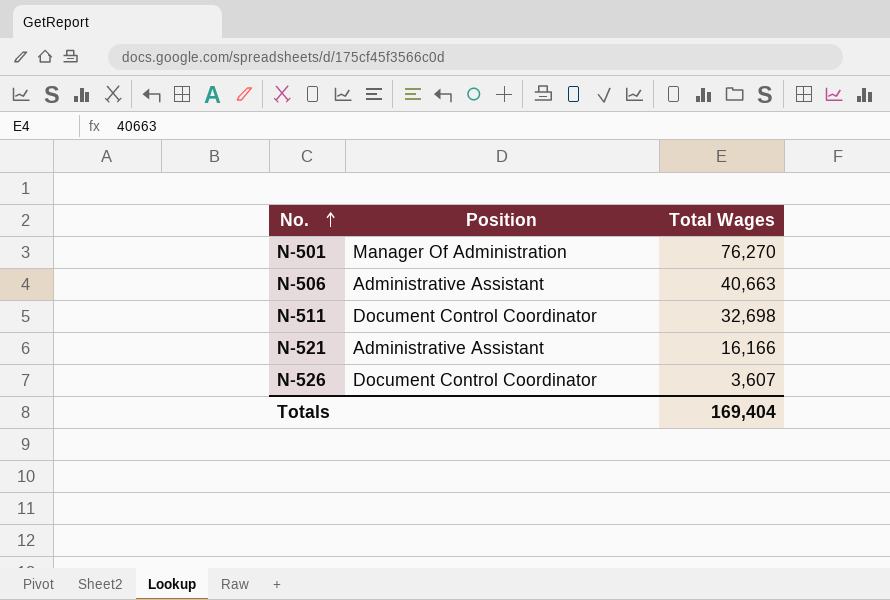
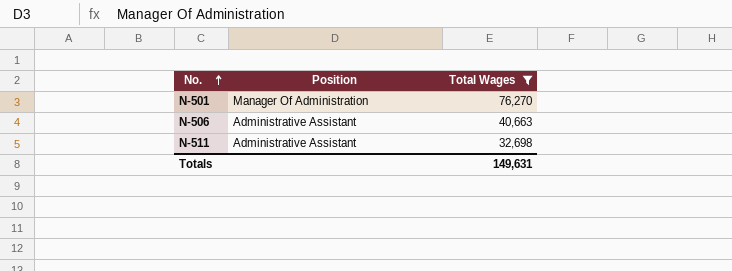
filter: none -> Total Wages >= 32,698
N-511 | Position: Document Control Coordinator -> Administrative Assistant
Totals | Total Wages: 169,404 -> 149,631

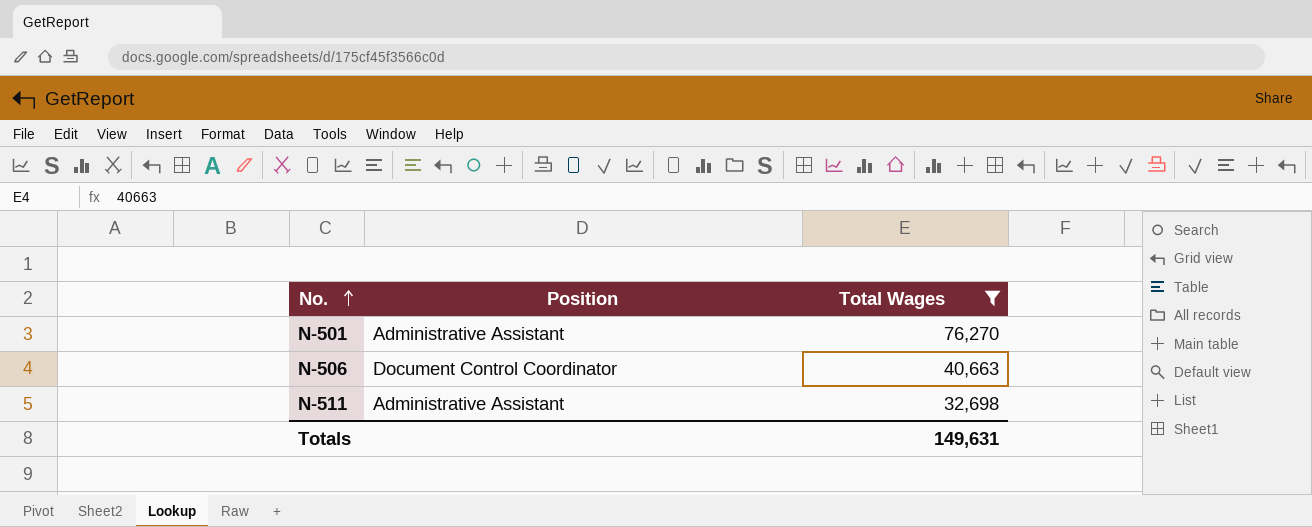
N-501 | Position: Manager Of Administration -> Administrative Assistant
N-506 | Position: Administrative Assistant -> Document Control Coordinator

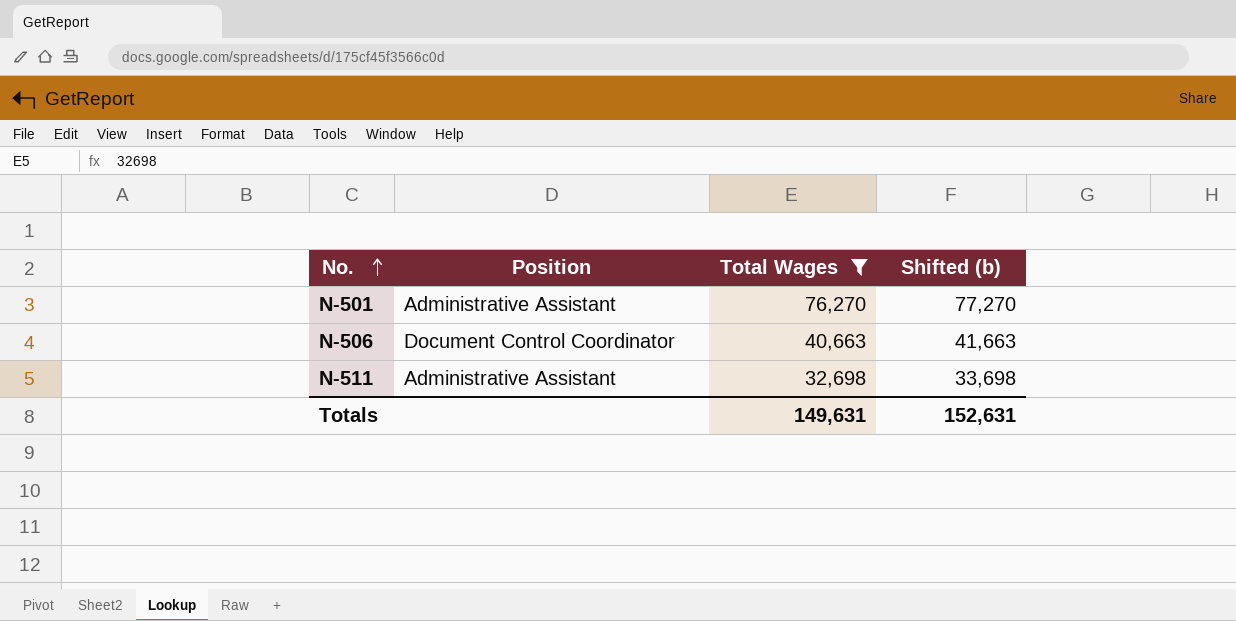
column Shifted (b) | formula: none -> [Total Wages] + 1000

